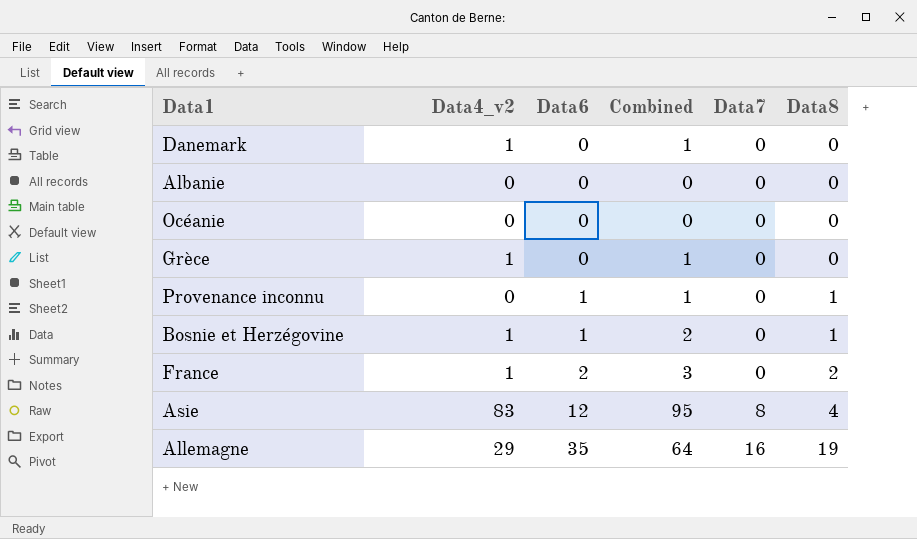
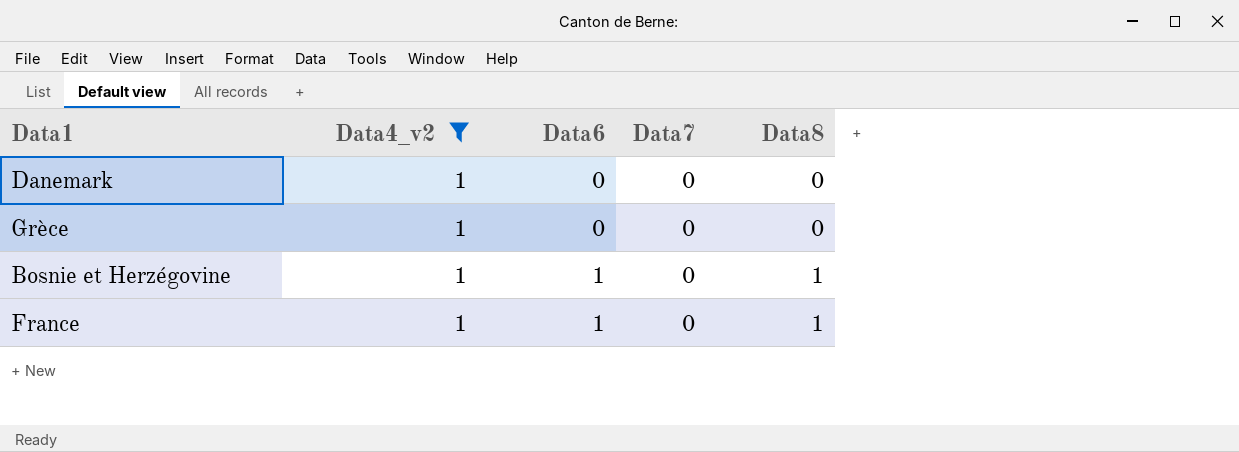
filter: none -> Data4_v2 = 1
column Combined | formula: [Data4_v2] + [Data6] -> none
France | Data6: 2 -> 1
France | Data8: 2 -> 1

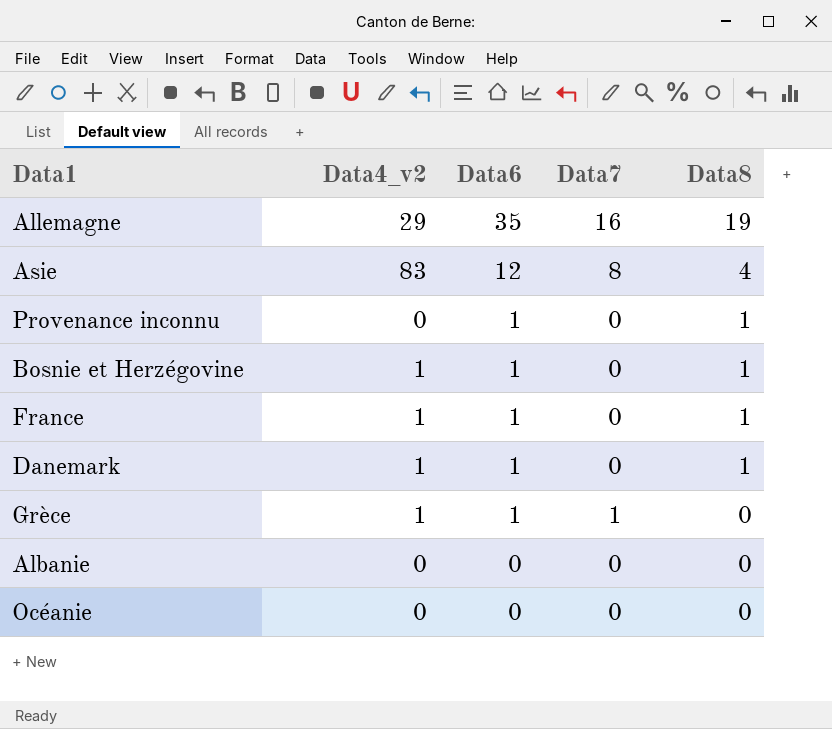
filter: Data4_v2 = 1 -> none
row order: Data6 ascending -> Data6 descending
Danemark | Data6: 0 -> 1
Danemark | Data8: 0 -> 1
Grèce | Data6: 0 -> 1
Grèce | Data7: 0 -> 1

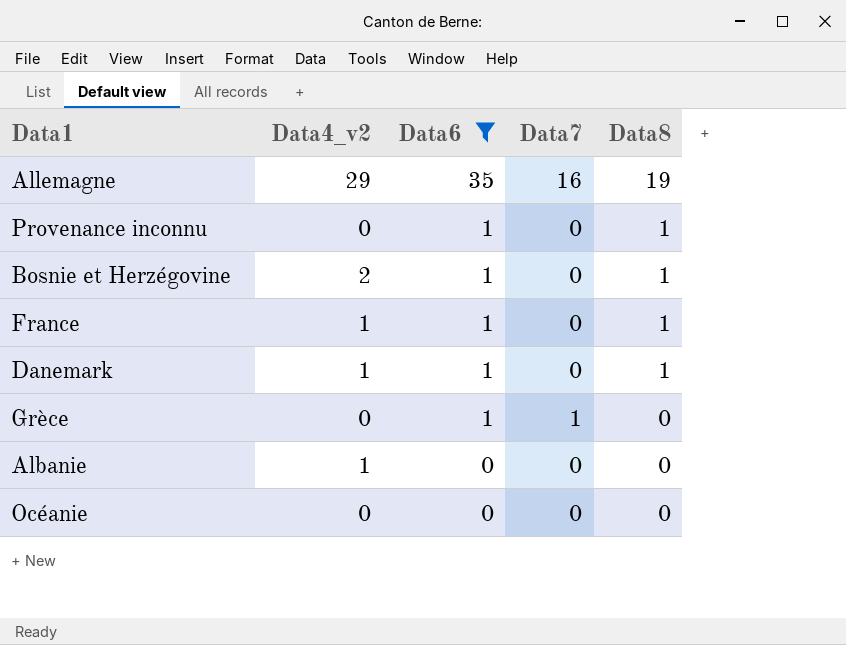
filter: none -> Data6 != 12
Bosnie et Herzégovine | Data4_v2: 1 -> 2
Grèce | Data4_v2: 1 -> 0
Albanie | Data4_v2: 0 -> 1

